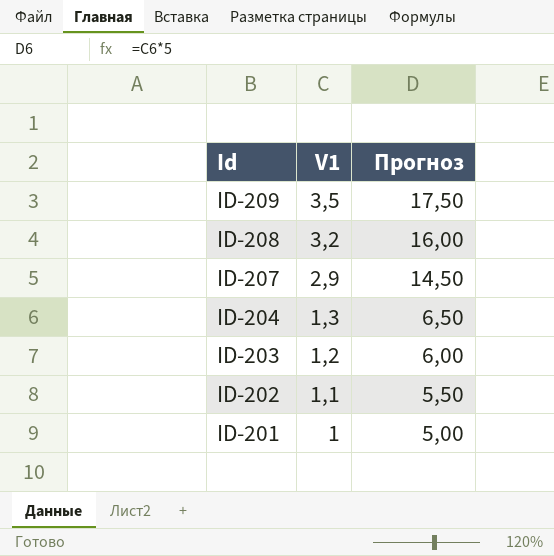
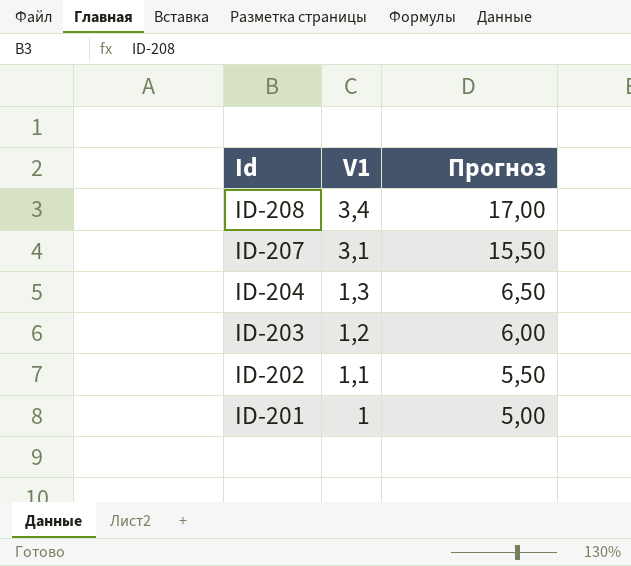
row ID-209: 3,5 | 17,50 -> none
ID-208 | V1: 3,2 -> 3,4
ID-208 | Прогноз: 16,00 -> 17,00
ID-207 | V1: 2,9 -> 3,1
ID-207 | Прогноз: 14,50 -> 15,50

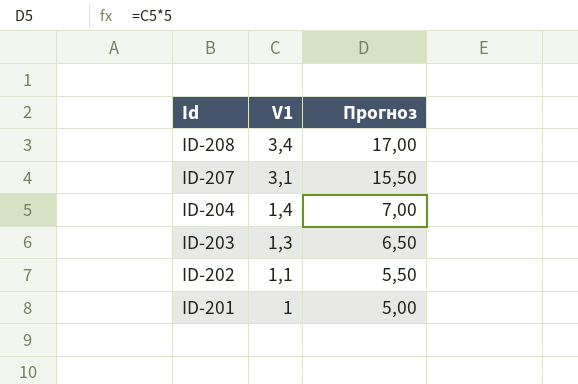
ID-204 | V1: 1,3 -> 1,4
ID-204 | Прогноз: 6,50 -> 7,00
ID-203 | V1: 1,2 -> 1,3
ID-203 | Прогноз: 6,00 -> 6,50

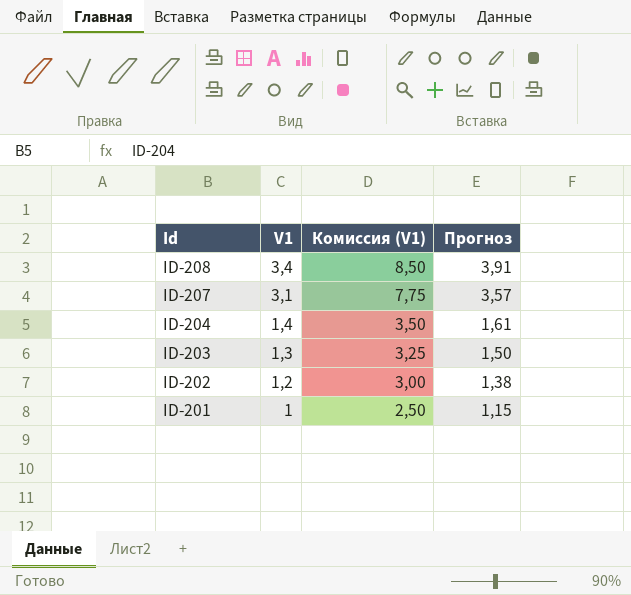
column Комиссия (V1) | formula: none -> [V1] * 2,5
column Прогноз | formula: [V1] * 5 -> [V1] * 1,15
ID-202 | V1: 1,1 -> 1,2

